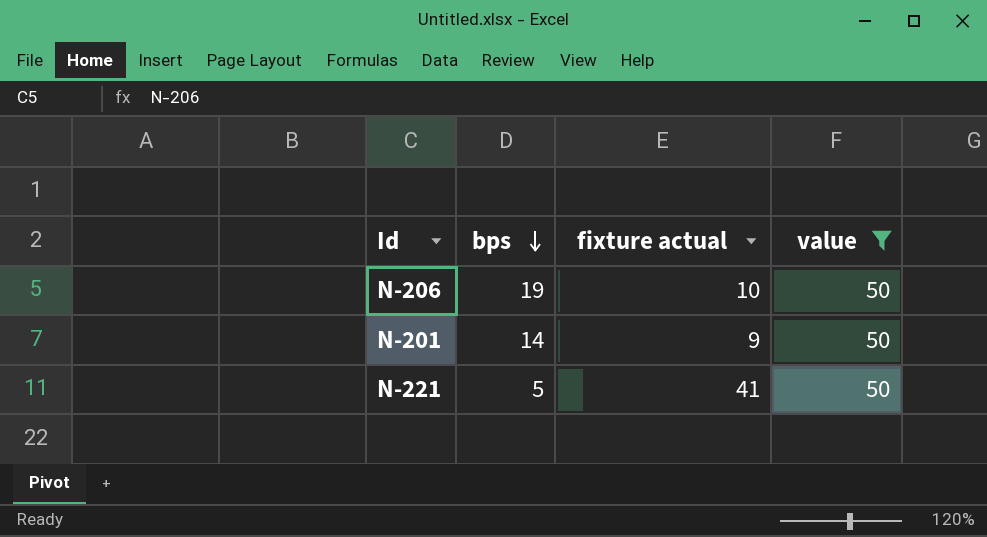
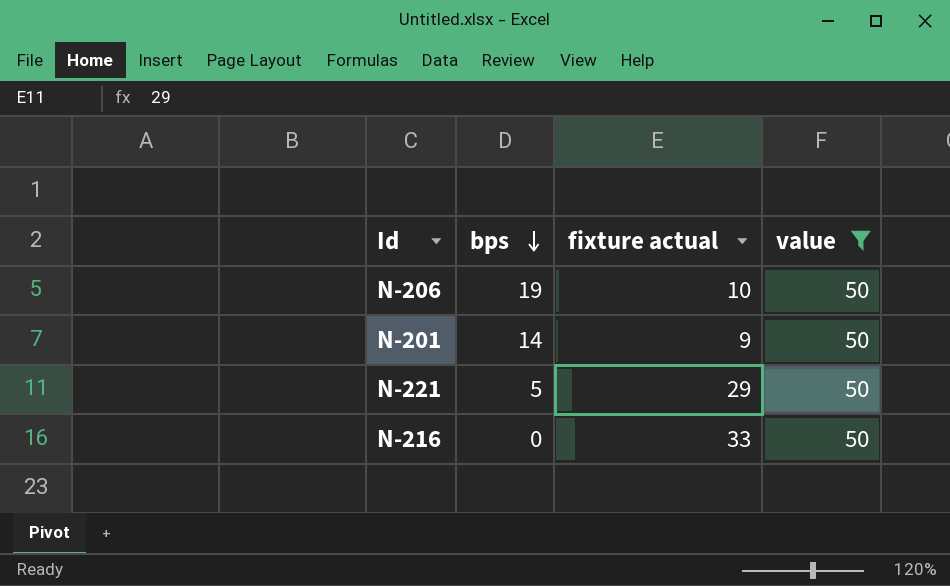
N-221 | fixture actual: 41 -> 29
row N-216: none -> 0 | 33 | 50

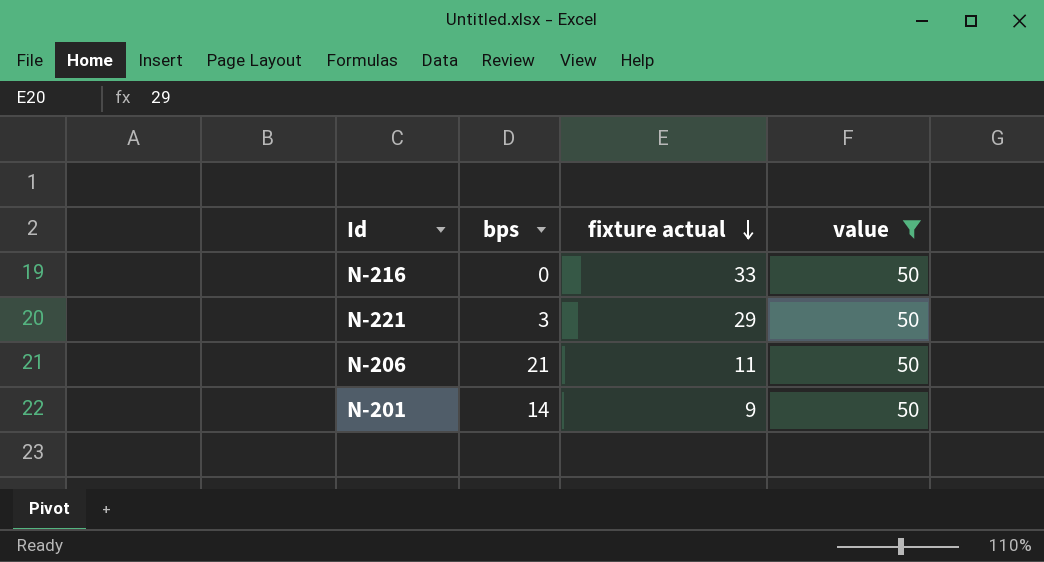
row order: bps descending -> fixture actual descending
N-221 | bps: 5 -> 3
N-206 | bps: 19 -> 21
N-206 | fixture actual: 10 -> 11

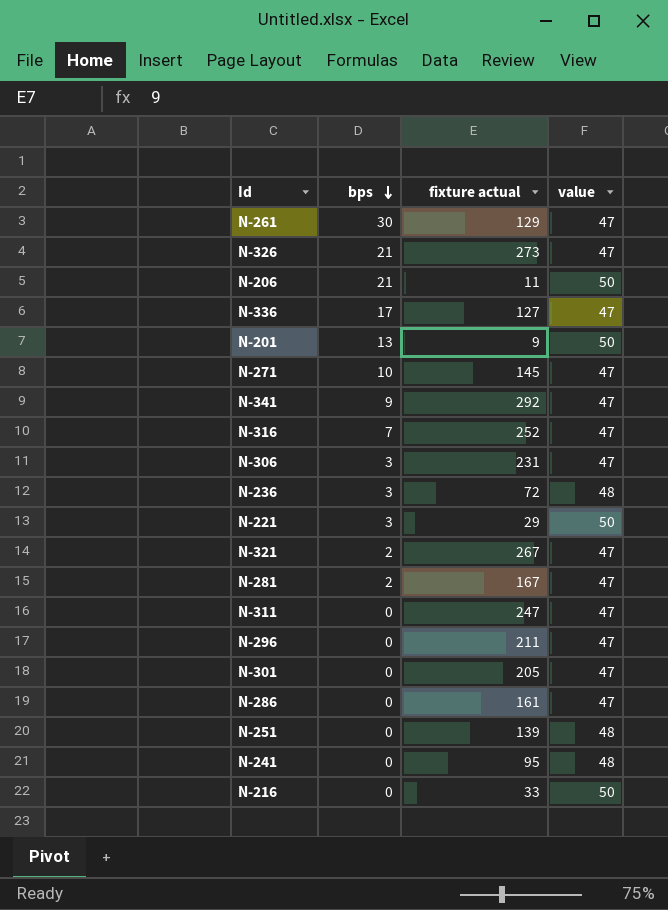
filter: value = 50 -> none
row order: fixture actual descending -> bps descending
N-201 | bps: 14 -> 13

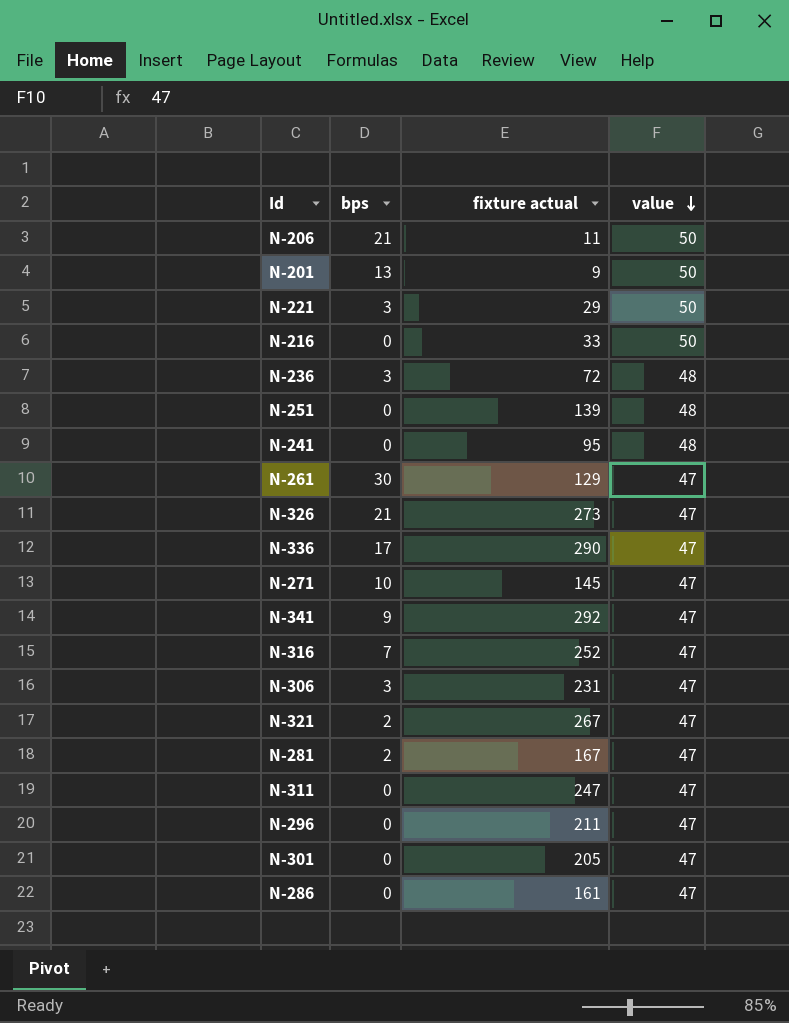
row order: bps descending -> value descending
N-336 | fixture actual: 127 -> 290

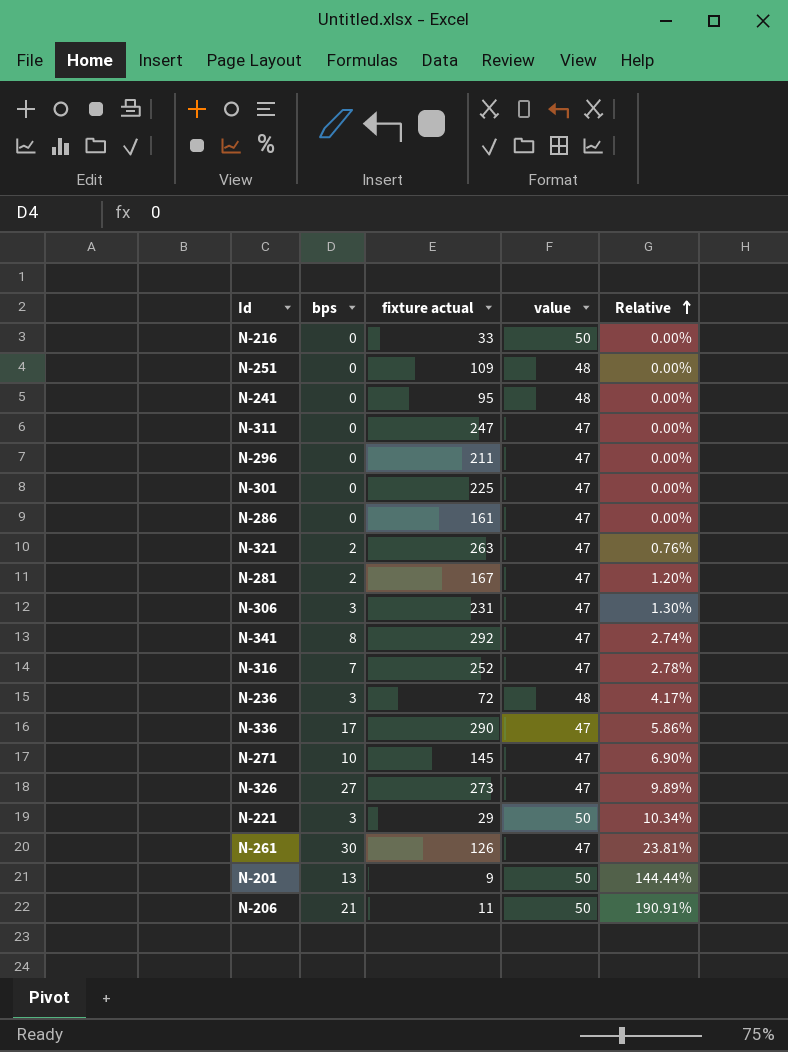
row order: value descending -> Relative ascending
column Relative | formula: none -> [bps] / [fixture actual]
N-251 | fixture actual: 139 -> 109
N-301 | fixture actual: 205 -> 225
N-321 | fixture actual: 267 -> 263
N-341 | bps: 9 -> 8
N-326 | bps: 21 -> 27
N-261 | fixture actual: 129 -> 126

